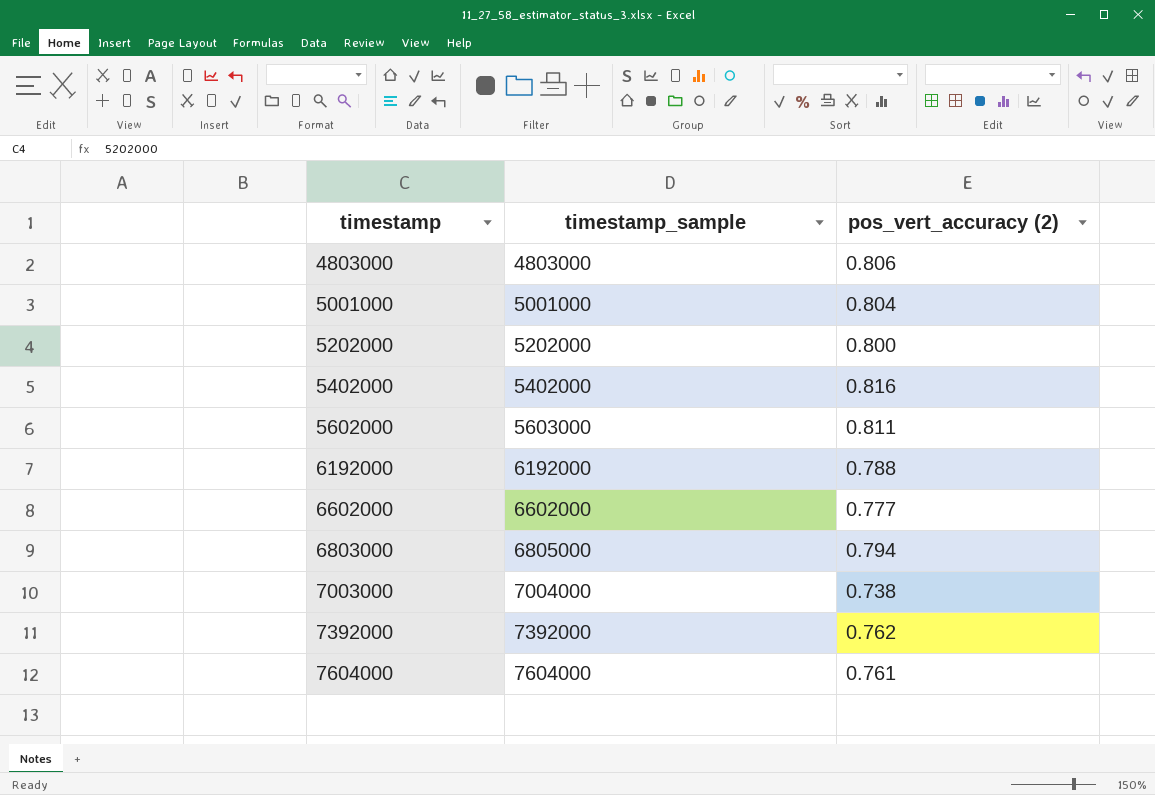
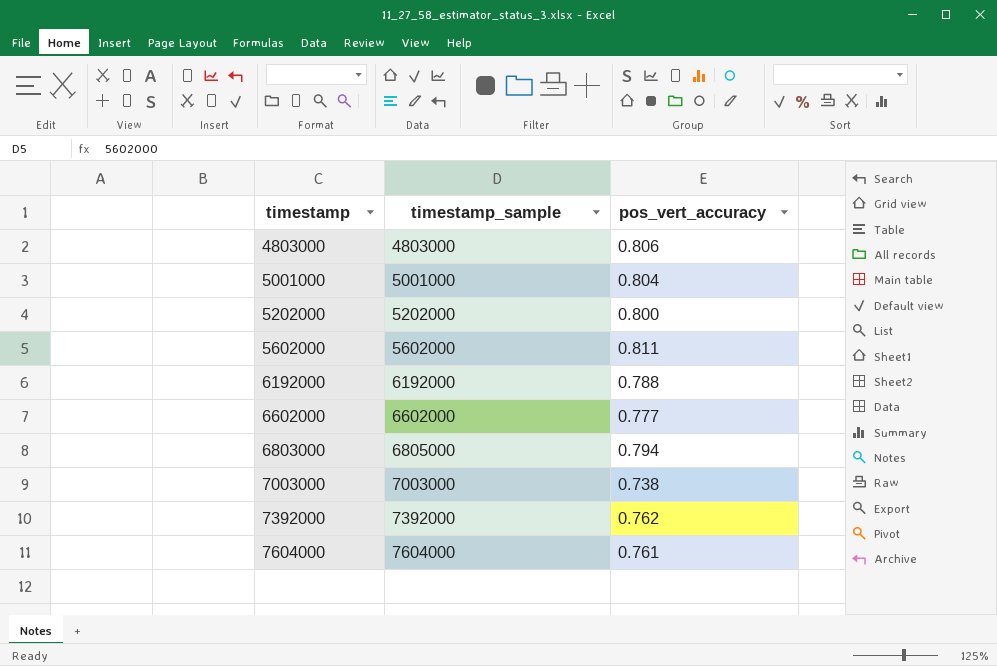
column name: pos_vert_accuracy (2) -> pos_vert_accuracy
row 5402000: 5402000 | 0.816 -> none
5602000 | timestamp_sample: 5603000 -> 5602000
7003000 | timestamp_sample: 7004000 -> 7003000

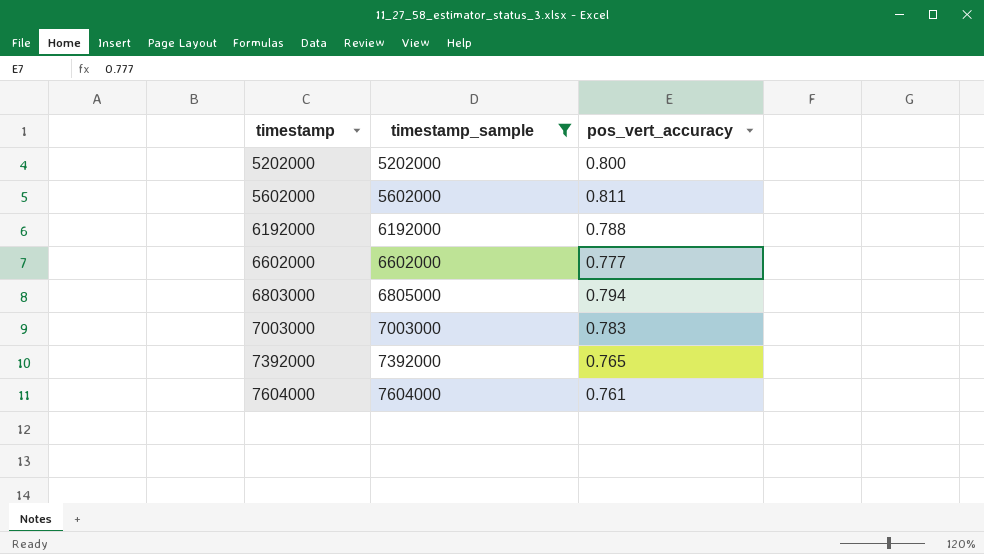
filter: none -> timestamp_sample >= 5202000
7003000 | pos_vert_accuracy: 0.738 -> 0.783
7392000 | pos_vert_accuracy: 0.762 -> 0.765

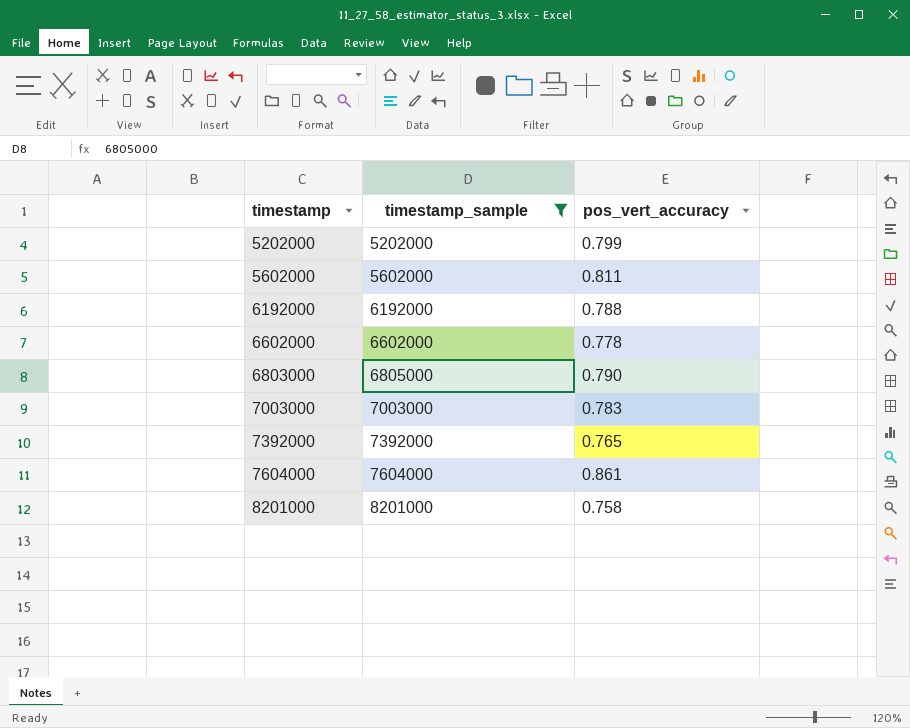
5202000 | pos_vert_accuracy: 0.800 -> 0.799
6602000 | pos_vert_accuracy: 0.777 -> 0.778
6803000 | pos_vert_accuracy: 0.794 -> 0.790
7604000 | pos_vert_accuracy: 0.761 -> 0.861
row 8201000: none -> 8201000 | 0.758

